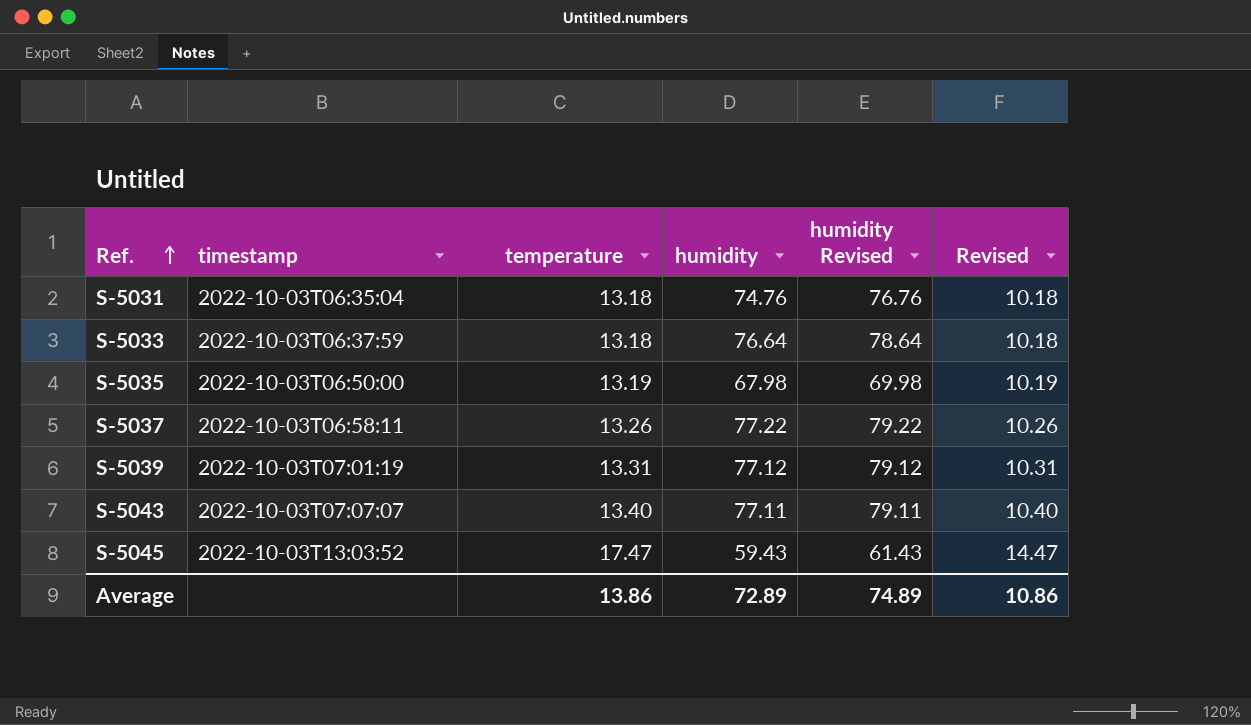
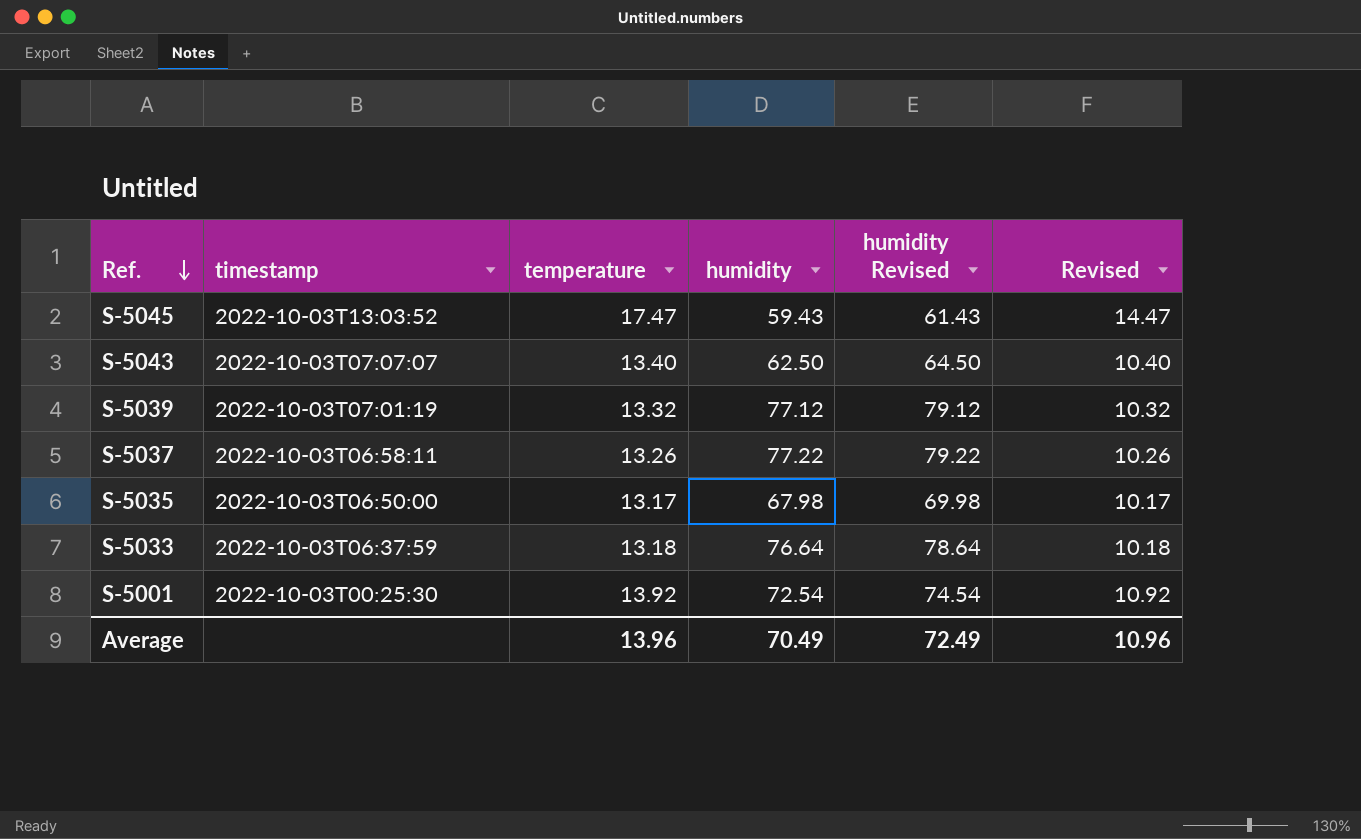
row order: Ref. ascending -> Ref. descending
row S-5031: 2022-10-03T06:35:04 | 13.18 | 74.76 | 76.76 | 10.18 -> none
S-5043 | humidity: 77.11 -> 62.50
S-5043 | humidity Revised: 79.11 -> 64.50
S-5039 | temperature: 13.31 -> 13.32
S-5039 | Revised: 10.31 -> 10.32
S-5035 | temperature: 13.19 -> 13.17
S-5035 | Revised: 10.19 -> 10.17
row S-5001: none -> 2022-10-03T00:25:30 | 13.92 | 72.54 | 74.54 | 10.92
Average | temperature: 13.86 -> 13.96
Average | humidity: 72.89 -> 70.49
Average | humidity Revised: 74.89 -> 72.49
Average | Revised: 10.86 -> 10.96

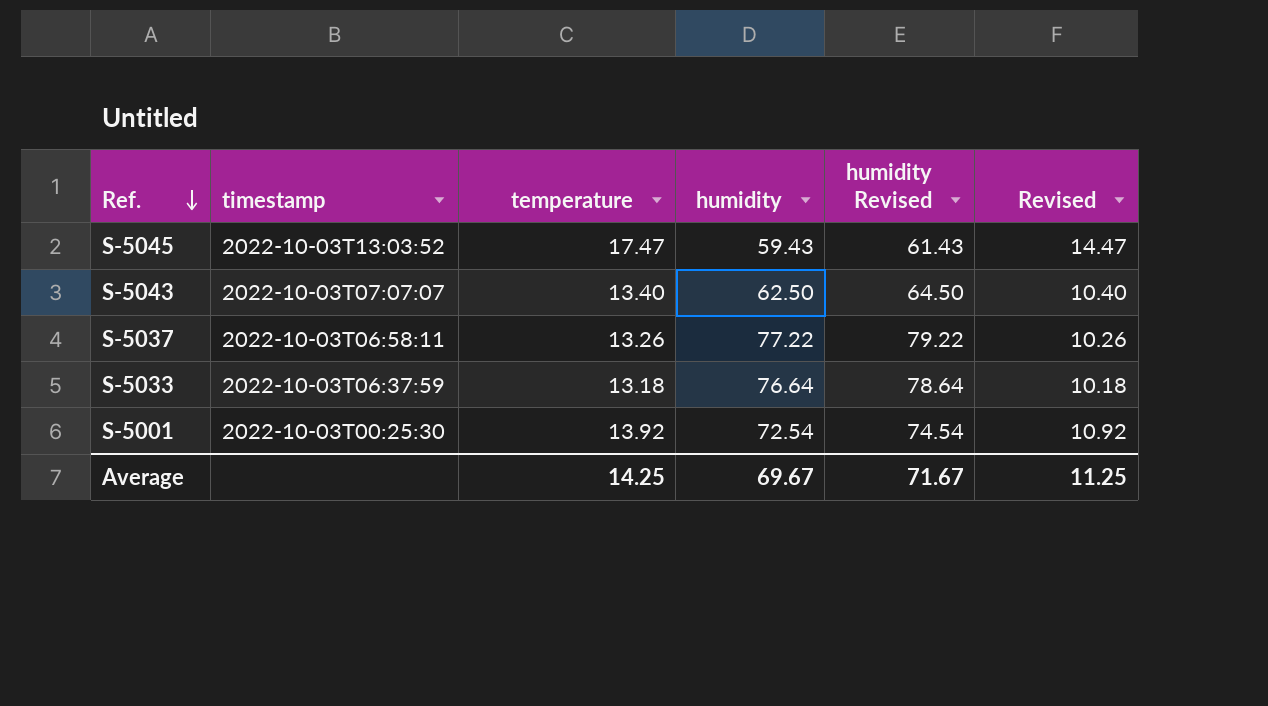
row S-5039: 2022-10-03T07:01:19 | 13.32 | 77.12 | 79.12 | 10.32 -> none
row S-5035: 2022-10-03T06:50:00 | 13.17 | 67.98 | 69.98 | 10.17 -> none
Average | temperature: 13.96 -> 14.25
Average | humidity: 70.49 -> 69.67
Average | humidity Revised: 72.49 -> 71.67
Average | Revised: 10.96 -> 11.25

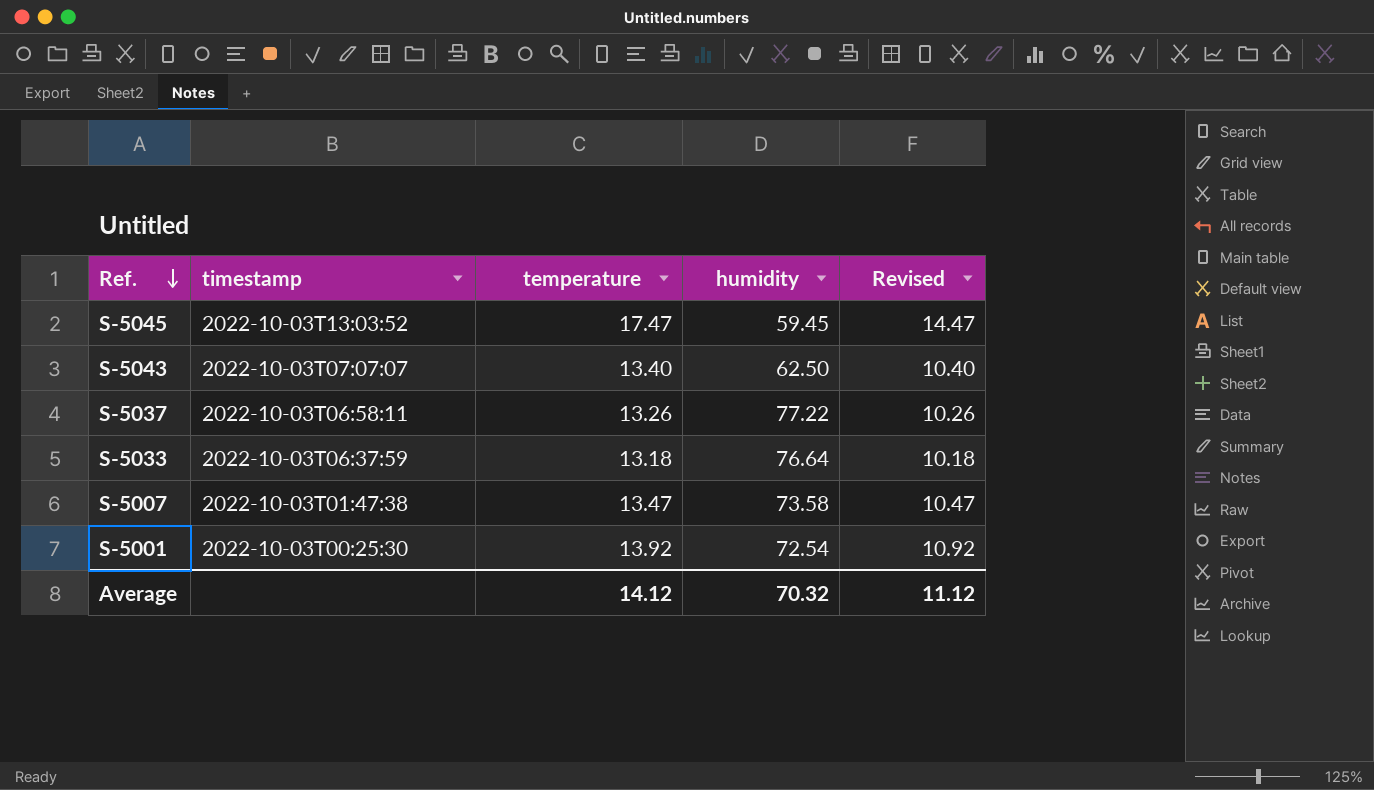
column humidity Revised | formula: [humidity] + 2 -> none
S-5045 | humidity: 59.43 -> 59.45
row S-5007: none -> 2022-10-03T01:47:38 | 13.47 | 73.58 | 10.47
Average | temperature: 14.25 -> 14.12
Average | humidity: 69.67 -> 70.32
Average | Revised: 11.25 -> 11.12

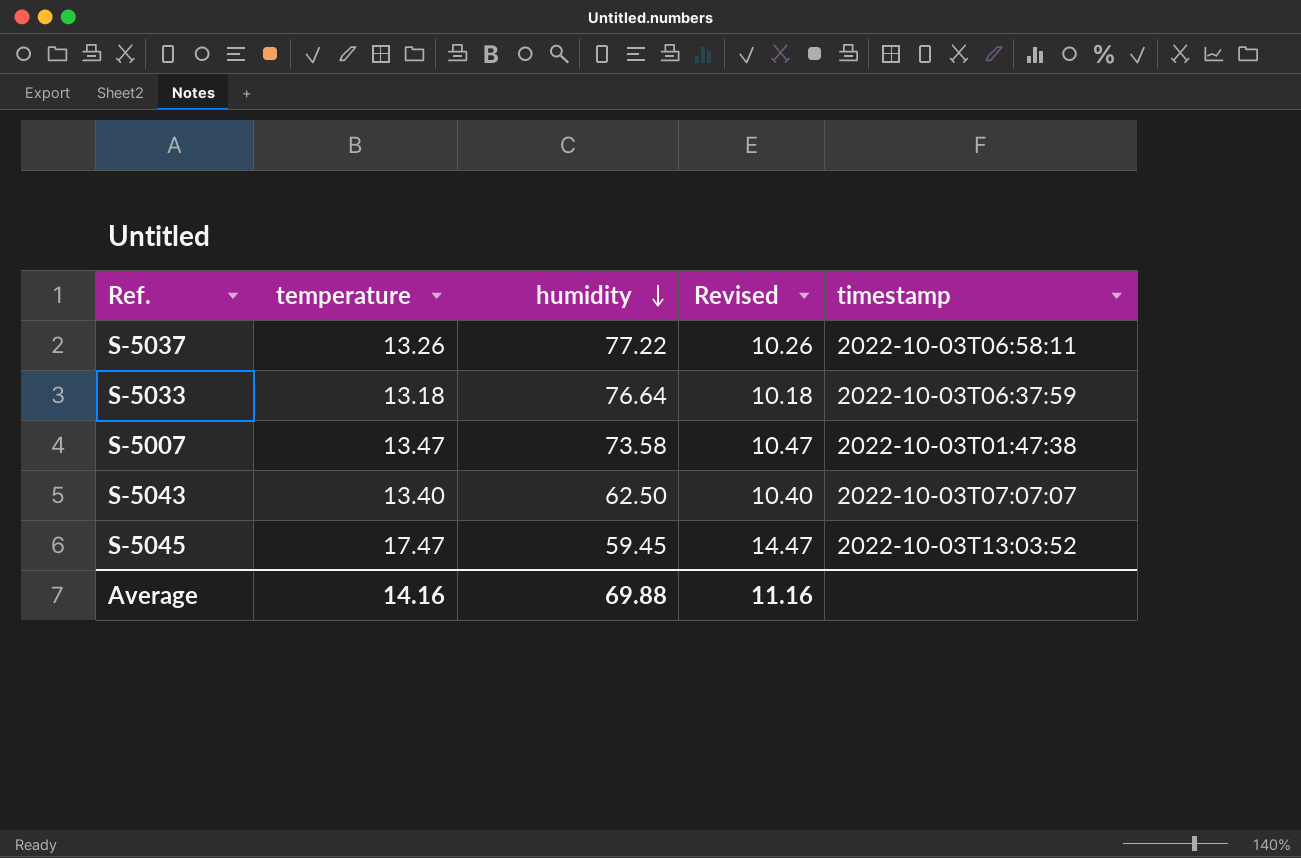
row order: Ref. descending -> humidity descending
column timestamp | position: 2 -> 5
row S-5001: 2022-10-03T00:25:30 | 13.92 | 72.54 | 10.92 -> none
Average | temperature: 14.12 -> 14.16
Average | humidity: 70.32 -> 69.88
Average | Revised: 11.12 -> 11.16

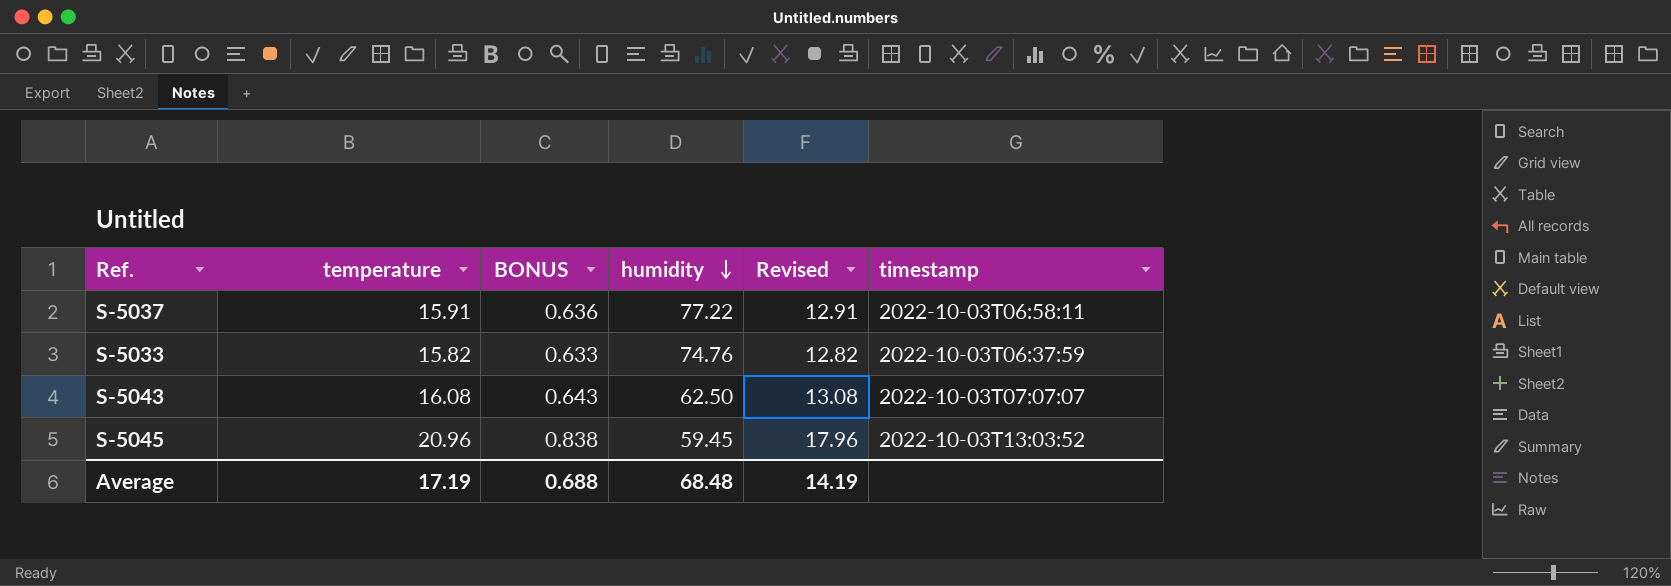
column BONUS | formula: none -> [temperature] * 0.04
row S-5007: 13.47 | 73.58 | 10.47 | 2022-10-03T01:47:38 -> none
S-5037 | temperature: 13.26 -> 15.91
S-5037 | Revised: 10.26 -> 12.91
S-5033 | temperature: 13.18 -> 15.82
S-5033 | humidity: 76.64 -> 74.76
S-5033 | Revised: 10.18 -> 12.82
S-5043 | temperature: 13.40 -> 16.08
S-5043 | Revised: 10.40 -> 13.08
S-5045 | temperature: 17.47 -> 20.96
S-5045 | Revised: 14.47 -> 17.96
Average | temperature: 14.16 -> 17.19
Average | humidity: 69.88 -> 68.48
Average | Revised: 11.16 -> 14.19

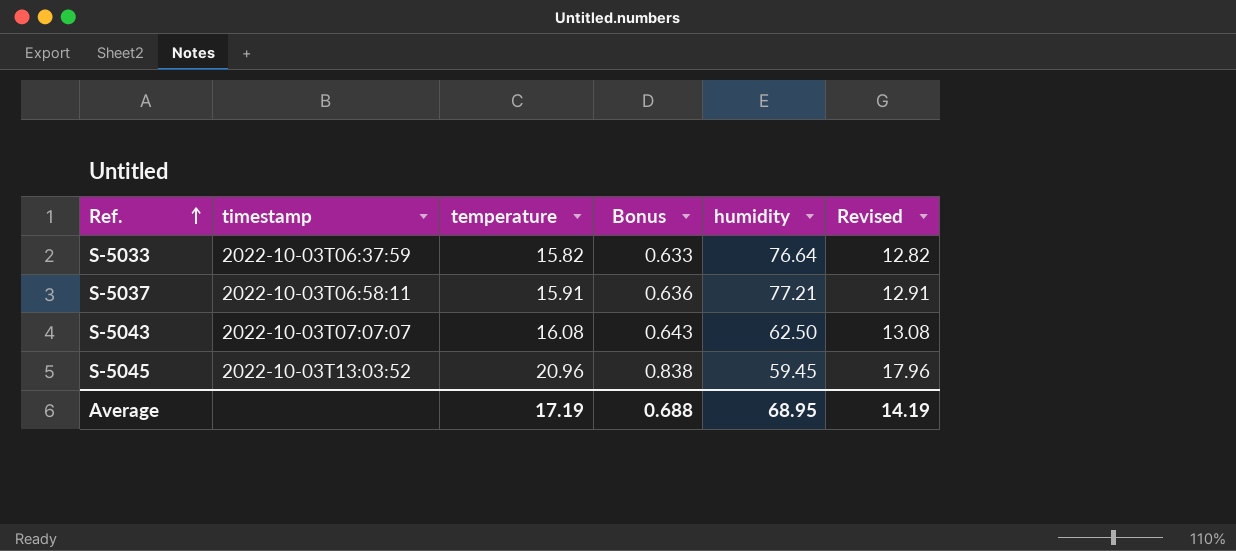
row order: humidity descending -> Ref. ascending
column timestamp | position: 6 -> 2
column name: BONUS -> Bonus
S-5033 | humidity: 74.76 -> 76.64
S-5037 | humidity: 77.22 -> 77.21
Average | humidity: 68.48 -> 68.95

